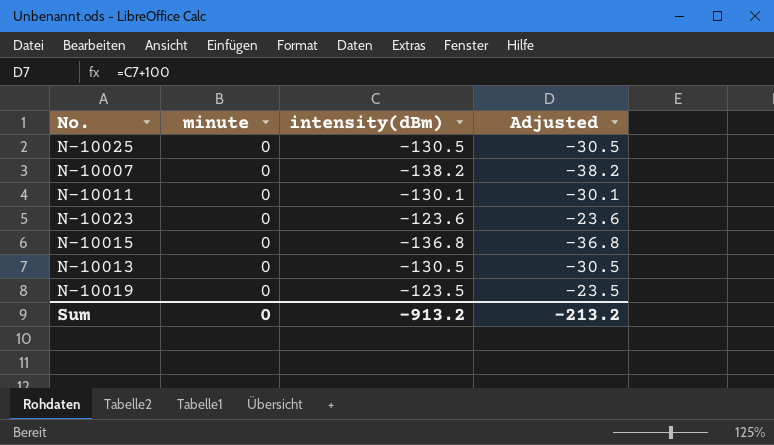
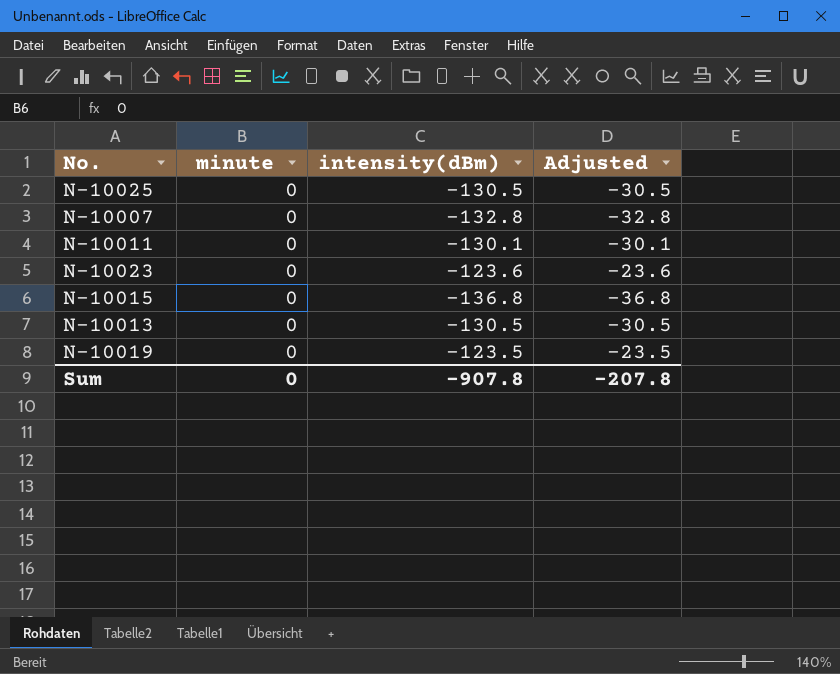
N-10007 | intensity(dBm): -138.2 -> -132.8
N-10007 | Adjusted: -38.2 -> -32.8
Sum | intensity(dBm): -913.2 -> -907.8
Sum | Adjusted: -213.2 -> -207.8

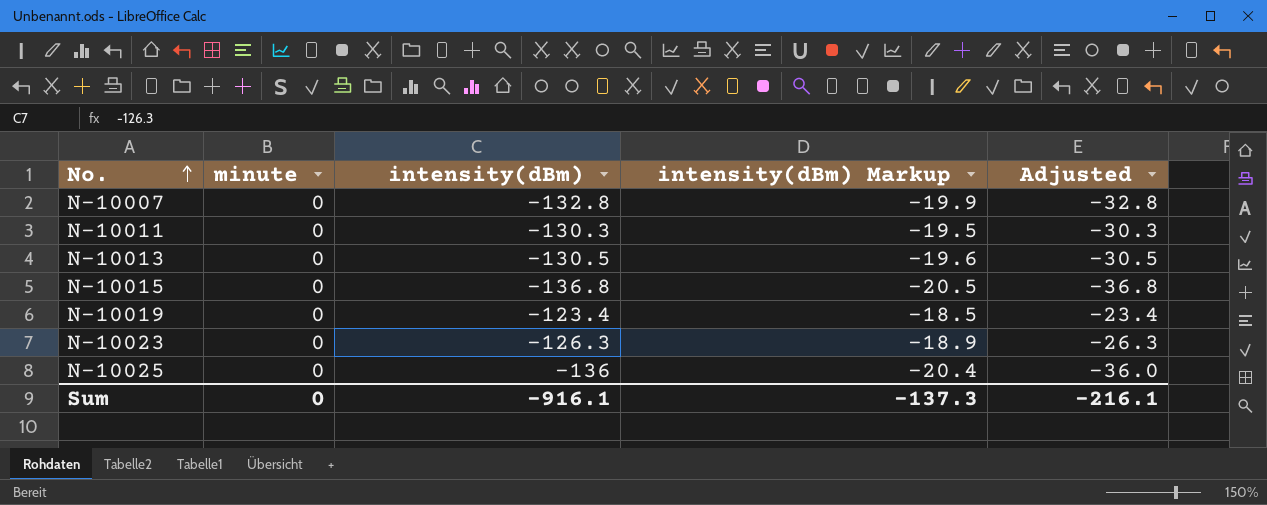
row order: none -> No. ascending
column intensity(dBm) Markup | formula: none -> [intensity(dBm)] * 0.15
N-10011 | intensity(dBm): -130.1 -> -130.3
N-10011 | Adjusted: -30.1 -> -30.3
N-10019 | intensity(dBm): -123.5 -> -123.4
N-10019 | Adjusted: -23.5 -> -23.4
N-10023 | intensity(dBm): -123.6 -> -126.3
N-10023 | Adjusted: -23.6 -> -26.3
N-10025 | intensity(dBm): -130.5 -> -136
N-10025 | Adjusted: -30.5 -> -36.0
Sum | intensity(dBm): -907.8 -> -916.1
Sum | Adjusted: -207.8 -> -216.1

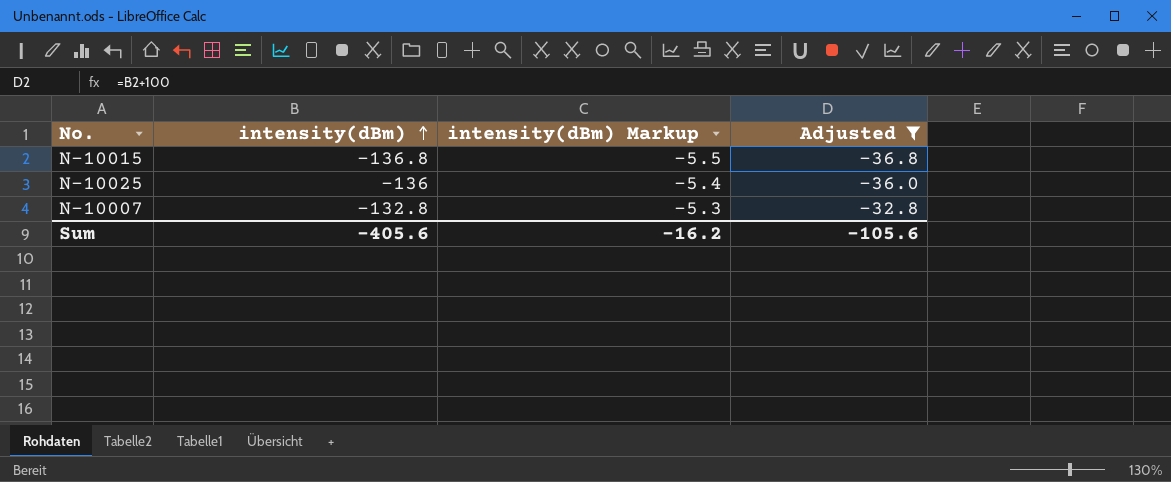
filter: none -> Adjusted <= -32.8
row order: No. ascending -> intensity(dBm) ascending
column minute | position: 2 -> none
column intensity(dBm) Markup | formula: [intensity(dBm)] * 0.15 -> [intensity(dBm)] * 0.04
Sum | intensity(dBm): -916.1 -> -405.6
Sum | intensity(dBm) Markup: -137.3 -> -16.2
Sum | Adjusted: -216.1 -> -105.6

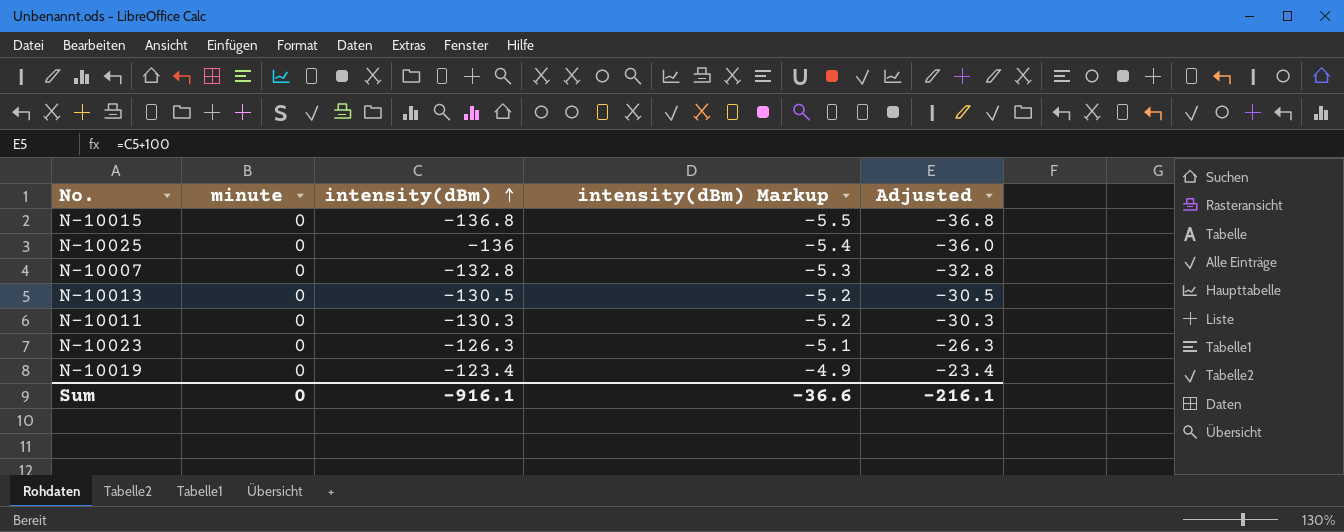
filter: Adjusted <= -32.8 -> none
column minute | position: none -> 2
Sum | intensity(dBm): -405.6 -> -916.1
Sum | intensity(dBm) Markup: -16.2 -> -36.6
Sum | Adjusted: -105.6 -> -216.1

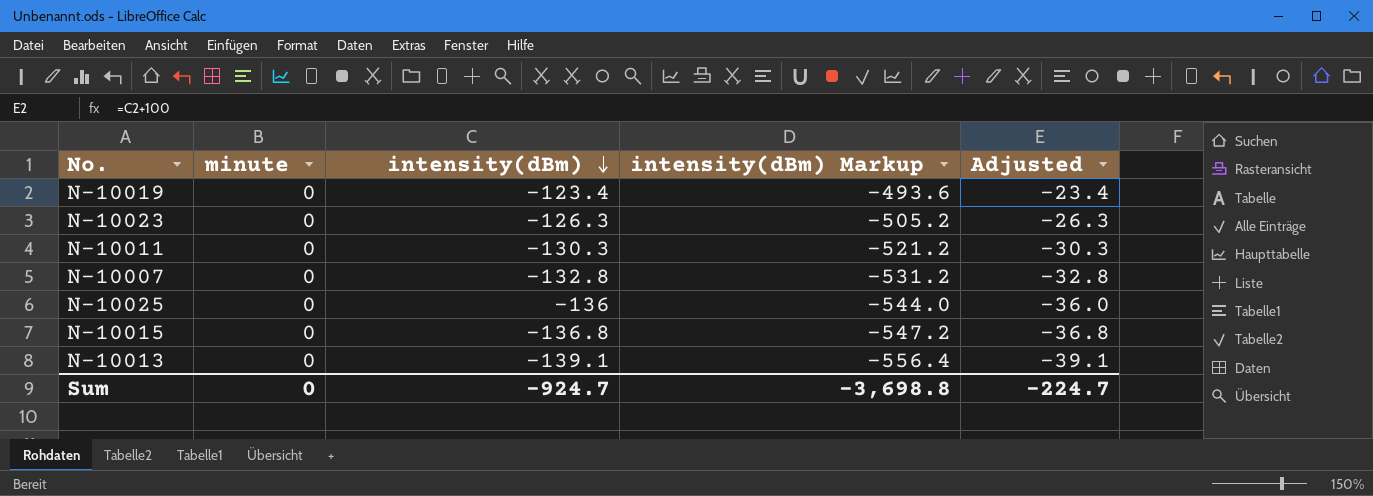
row order: intensity(dBm) ascending -> intensity(dBm) descending
column intensity(dBm) Markup | formula: [intensity(dBm)] * 0.04 -> [intensity(dBm)] * 4
N-10013 | intensity(dBm): -130.5 -> -139.1
N-10013 | Adjusted: -30.5 -> -39.1
Sum | intensity(dBm): -916.1 -> -924.7
Sum | intensity(dBm) Markup: -36.6 -> -3,698.8
Sum | Adjusted: -216.1 -> -224.7

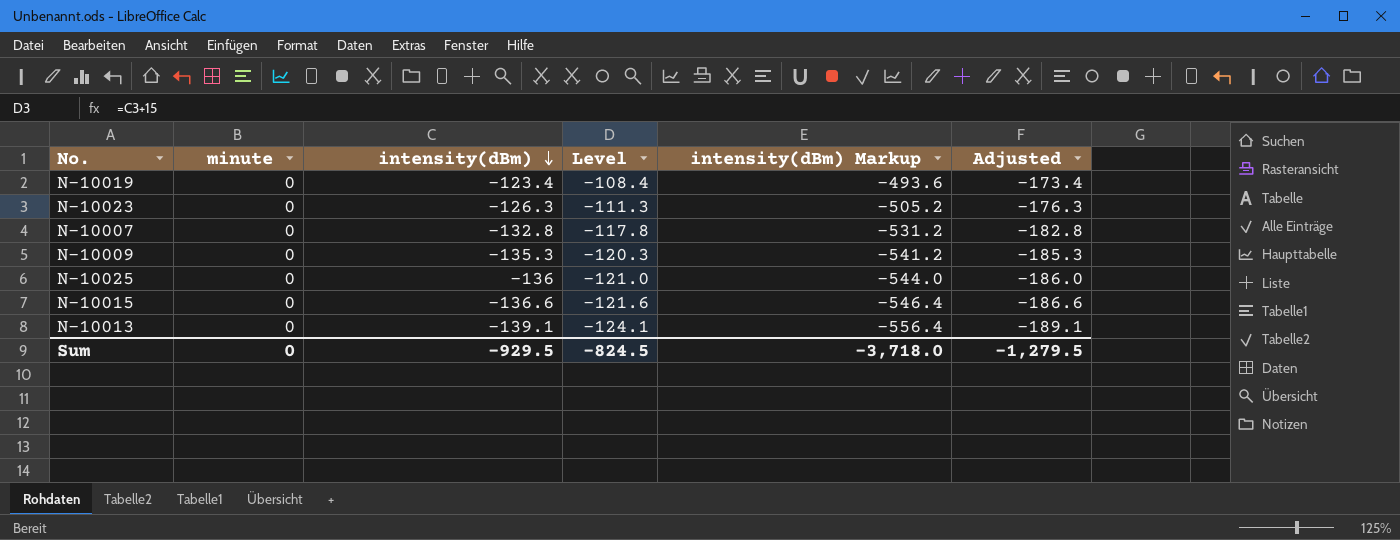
column Level | formula: none -> [intensity(dBm)] + 15
column Adjusted | formula: [intensity(dBm)] + 100 -> [intensity(dBm)] - 50
row N-10011: 0 | -130.3 | -521.2 | -30.3 -> none
row N-10009: none -> 0 | -135.3 | -120.3 | -541.2 | -185.3
N-10015 | intensity(dBm): -136.8 -> -136.6
N-10015 | intensity(dBm) Markup: -547.2 -> -546.4
Sum | intensity(dBm): -924.7 -> -929.5
Sum | intensity(dBm) Markup: -3,698.8 -> -3,718.0
Sum | Adjusted: -224.7 -> -1,279.5

